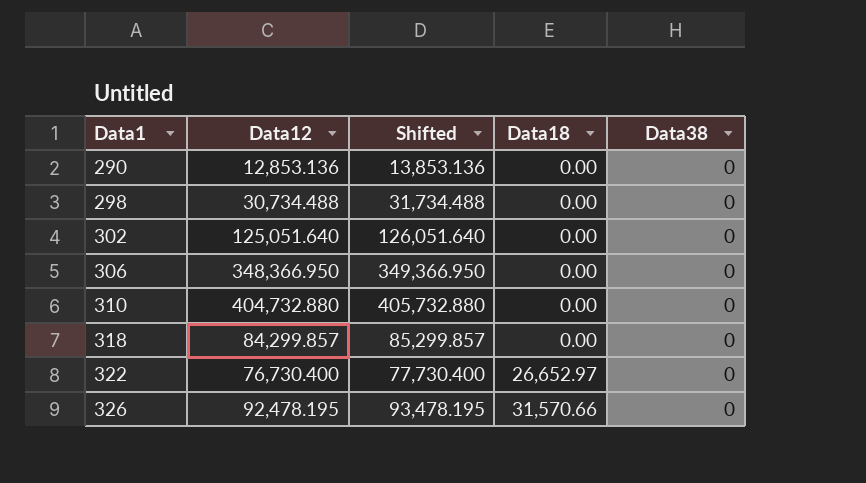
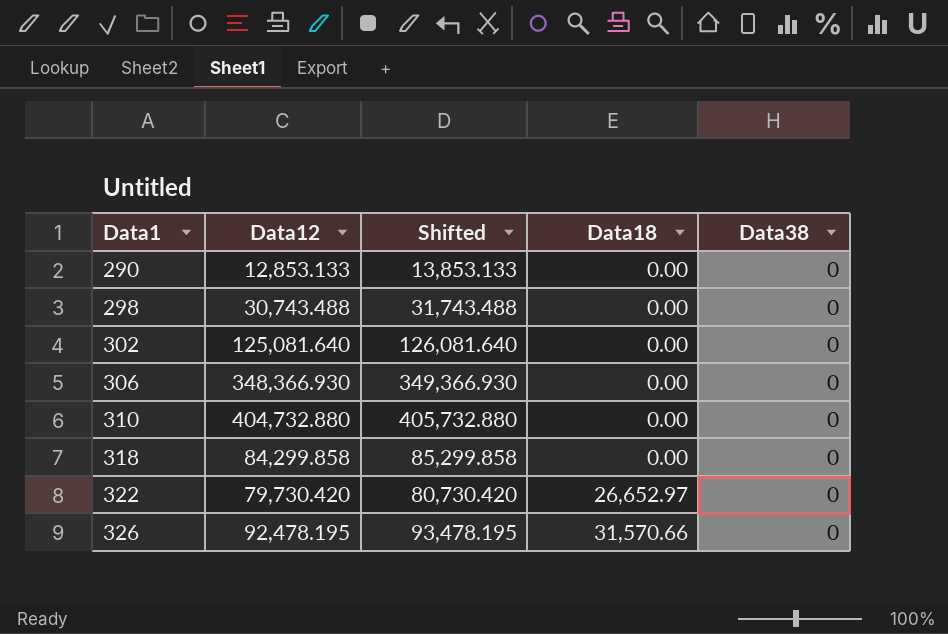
290 | Data12: 12,853.136 -> 12,853.133
290 | Shifted: 13,853.136 -> 13,853.133
298 | Data12: 30,734.488 -> 30,743.488
298 | Shifted: 31,734.488 -> 31,743.488
302 | Data12: 125,051.640 -> 125,081.640
302 | Shifted: 126,051.640 -> 126,081.640
306 | Data12: 348,366.950 -> 348,366.930
306 | Shifted: 349,366.950 -> 349,366.930
318 | Data12: 84,299.857 -> 84,299.858
318 | Shifted: 85,299.857 -> 85,299.858
322 | Data12: 76,730.400 -> 79,730.420
322 | Shifted: 77,730.400 -> 80,730.420

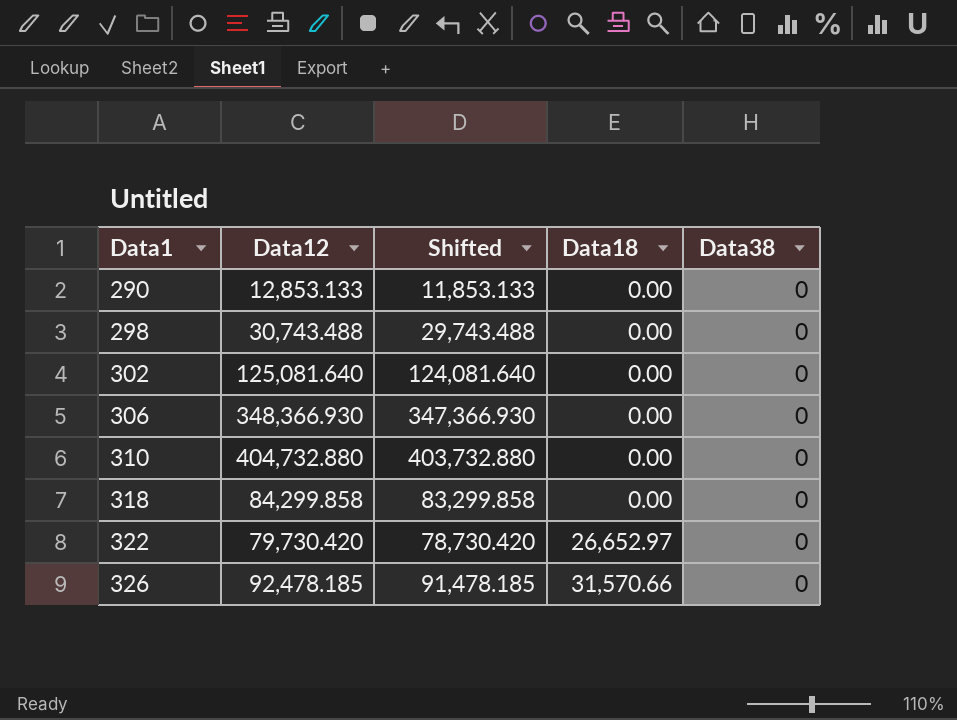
column Shifted | formula: [Data12] + 1000 -> [Data12] - 1000
326 | Data12: 92,478.195 -> 92,478.185

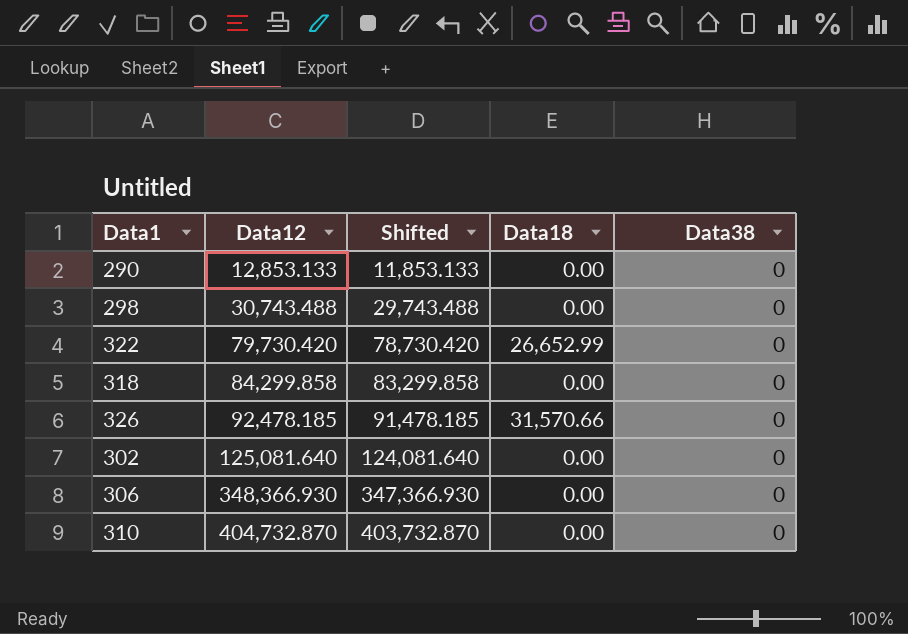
row order: Data1 ascending -> Data12 ascending
322 | Data18: 26,652.97 -> 26,652.99
310 | Data12: 404,732.880 -> 404,732.870
310 | Shifted: 403,732.880 -> 403,732.870

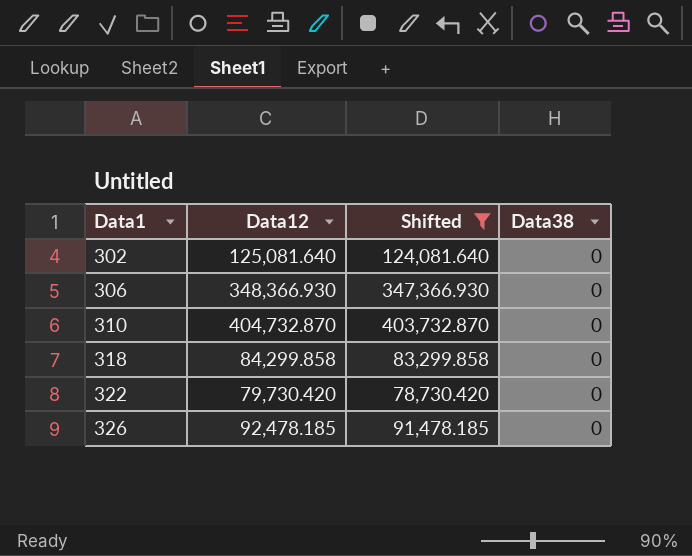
filter: none -> Shifted >= 78,730.420
row order: Data12 ascending -> Data1 ascending
column Data18 | position: 4 -> none

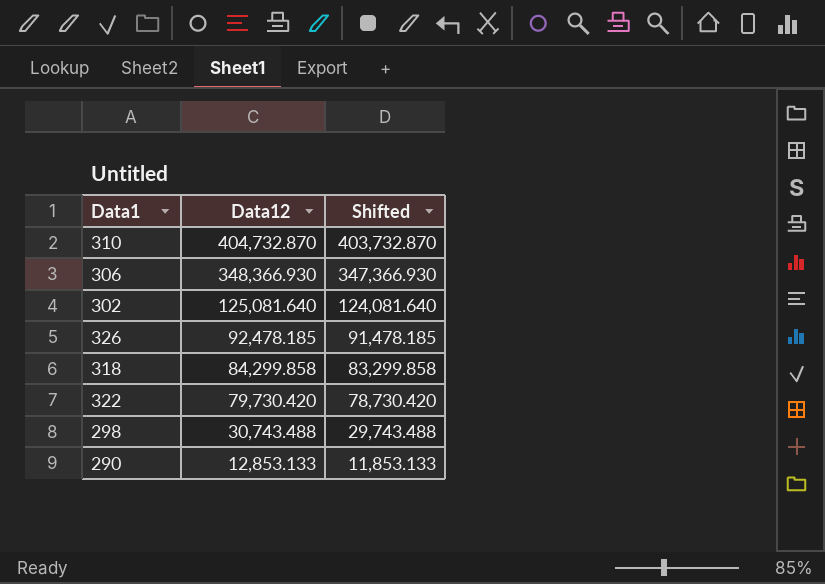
filter: Shifted >= 78,730.420 -> none
row order: Data1 ascending -> Data12 descending
column Data38 | position: 4 -> none

